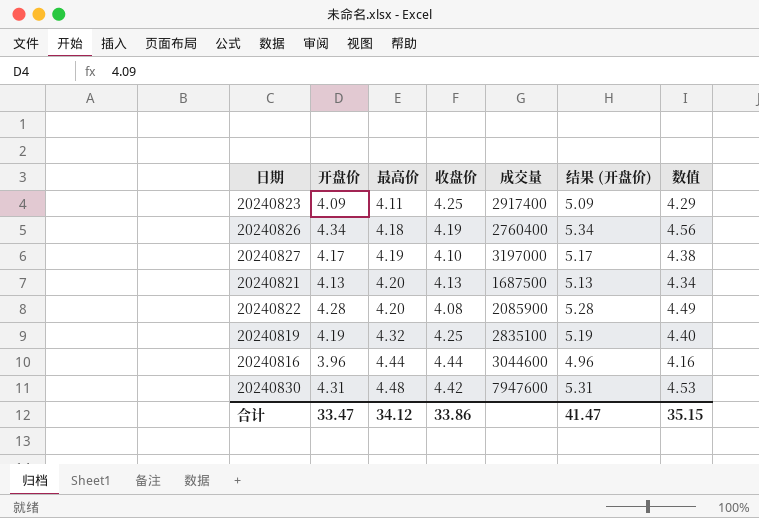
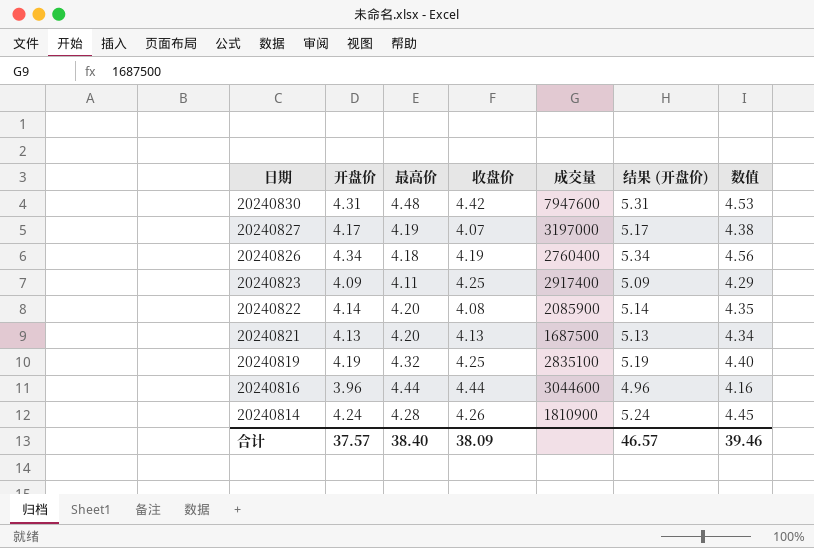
row order: 最高价 ascending -> 日期 descending
20240827 | 收盘价: 4.10 -> 4.07
20240822 | 开盘价: 4.28 -> 4.14
20240822 | 结果 (开盘价): 5.28 -> 5.14
20240822 | 数值: 4.49 -> 4.35
row 20240814: none -> 4.24 | 4.28 | 4.26 | 1810900 | 5.24 | 4.45
合计 | 开盘价: 33.47 -> 37.57
合计 | 最高价: 34.12 -> 38.40
合计 | 收盘价: 33.86 -> 38.09
合计 | 结果 (开盘价): 41.47 -> 46.57
合计 | 数值: 35.15 -> 39.46

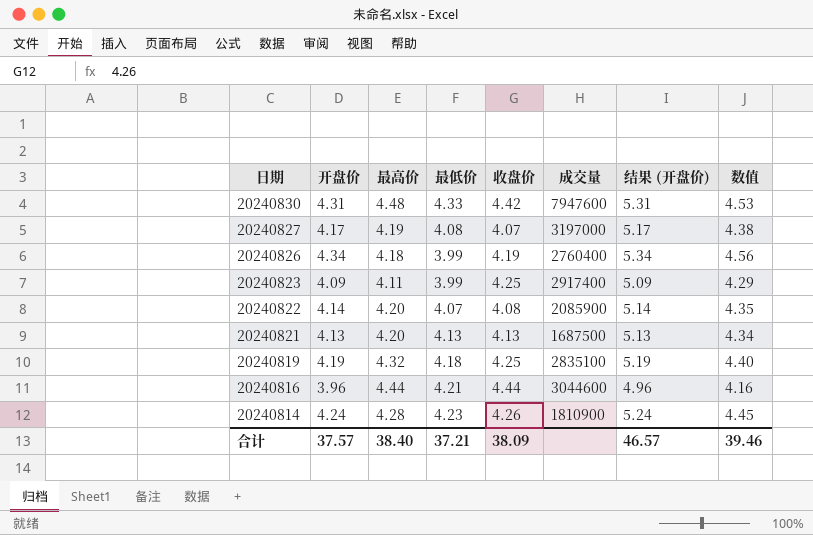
column 最低价 | position: none -> 4

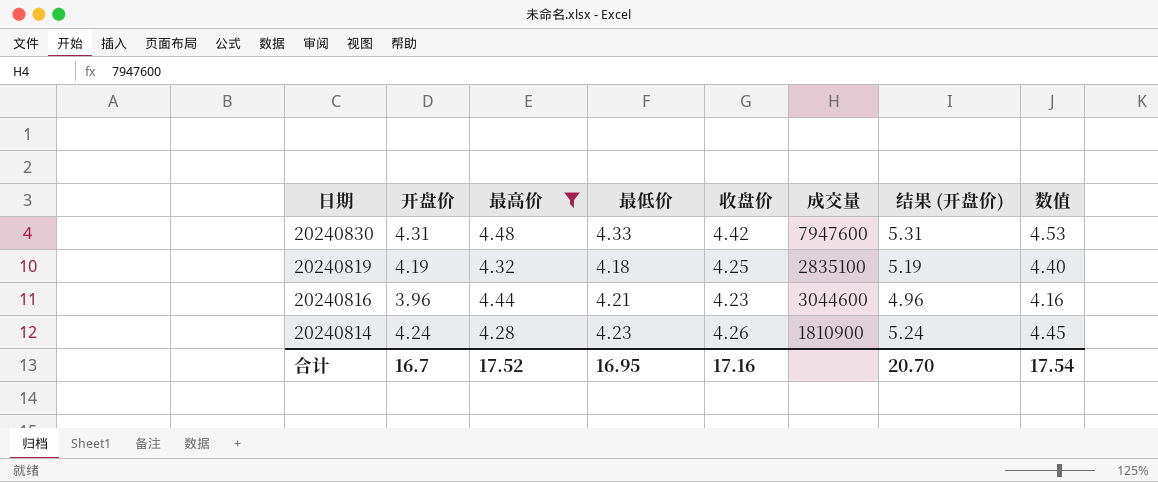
filter: none -> 最高价 >= 4.28
20240816 | 收盘价: 4.44 -> 4.23
合计 | 开盘价: 37.57 -> 16.7
合计 | 最高价: 38.40 -> 17.52
合计 | 最低价: 37.21 -> 16.95
合计 | 收盘价: 38.09 -> 17.16
合计 | 结果 (开盘价): 46.57 -> 20.70
合计 | 数值: 39.46 -> 17.54

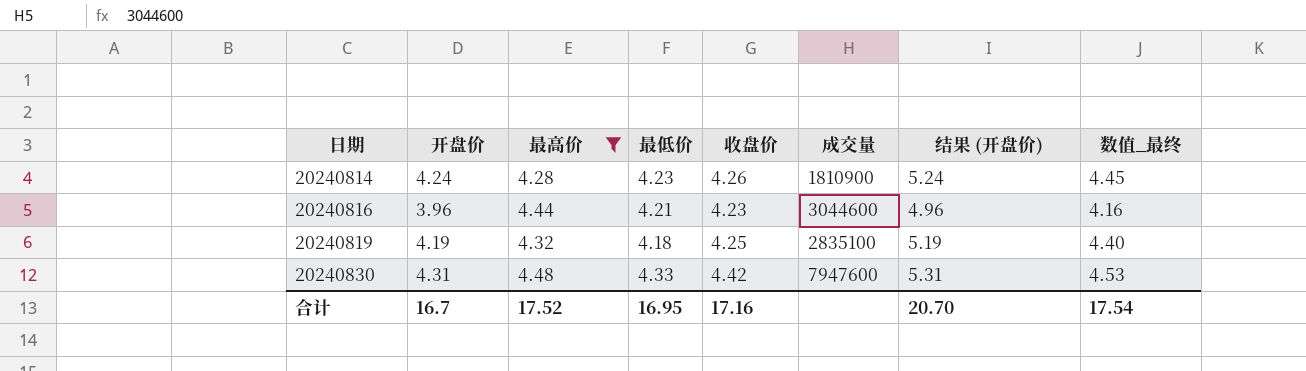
row order: 日期 descending -> 日期 ascending
column name: 数值 -> 数值_最终

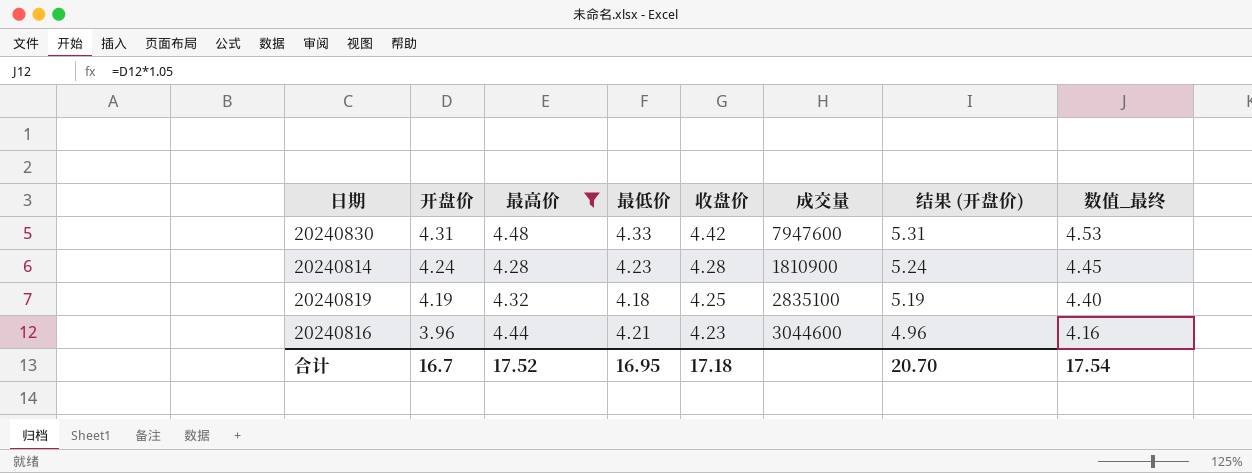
row order: 日期 ascending -> 开盘价 descending
20240814 | 收盘价: 4.26 -> 4.28
合计 | 收盘价: 17.16 -> 17.18

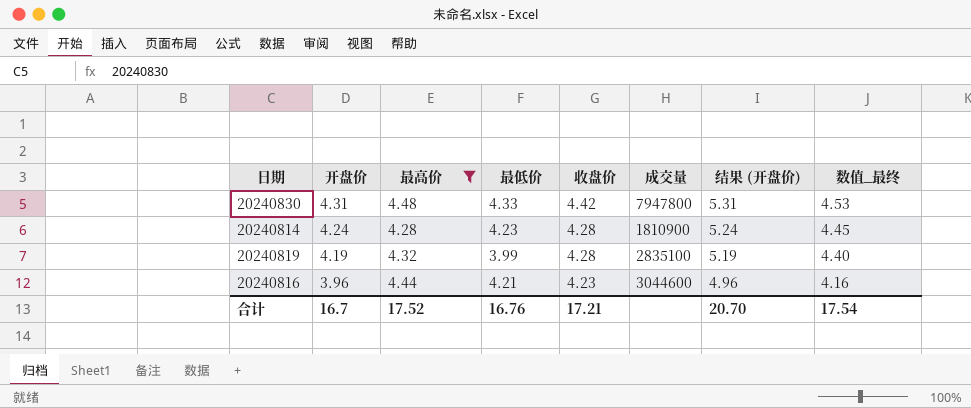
20240830 | 成交量: 7947600 -> 7947800
20240819 | 最低价: 4.18 -> 3.99
20240819 | 收盘价: 4.25 -> 4.28
合计 | 最低价: 16.95 -> 16.76
合计 | 收盘价: 17.18 -> 17.21

